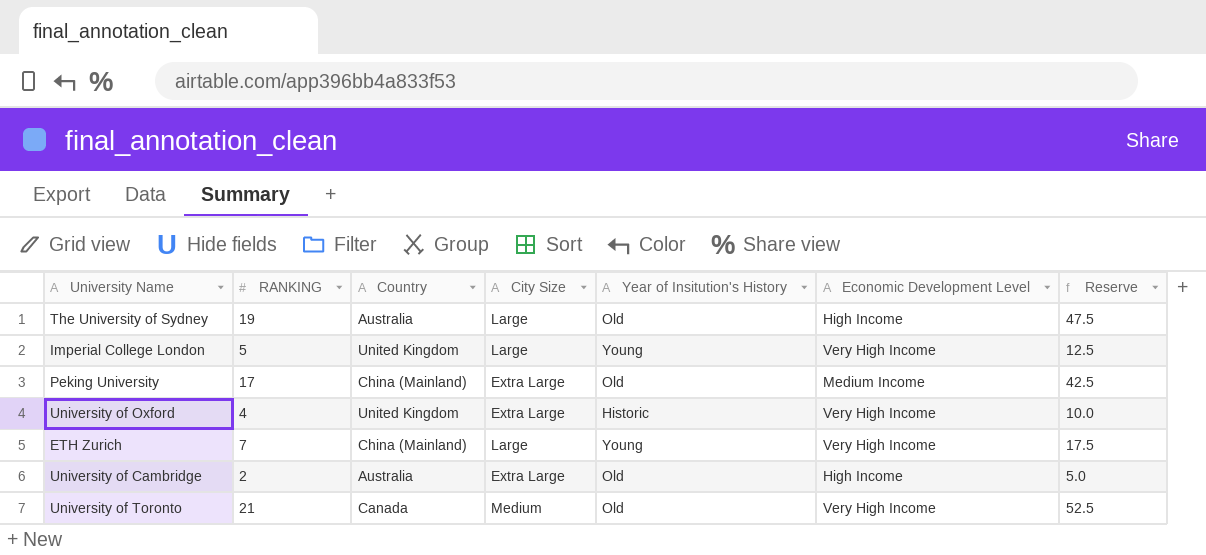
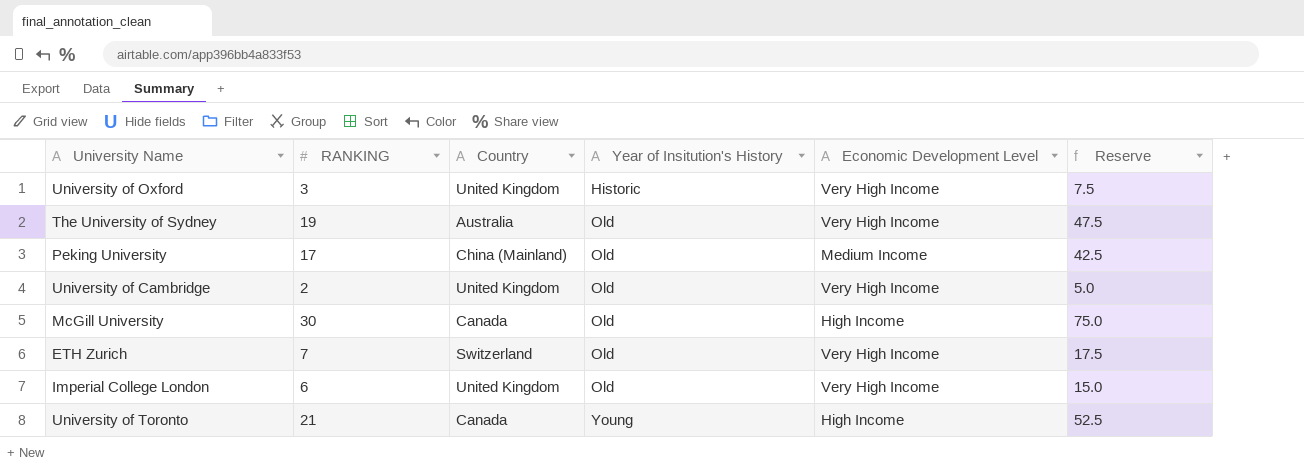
row order: none -> Year of Insitution's History ascending
column City Size | position: 4 -> none
University of Oxford | RANKING: 4 -> 3
University of Oxford | Reserve: 10.0 -> 7.5
The University of Sydney | Economic Development Level: High Income -> Very High Income
University of Cambridge | Country: Australia -> United Kingdom
University of Cambridge | Economic Development Level: High Income -> Very High Income
row McGill University: none -> 30 | Canada | Old | High Income | 75.0
ETH Zurich | Country: China (Mainland) -> Switzerland
ETH Zurich | Year of Insitution's History: Young -> Old
Imperial College London | RANKING: 5 -> 6
Imperial College London | Year of Insitution's History: Young -> Old
Imperial College London | Reserve: 12.5 -> 15.0
University of Toronto | Year of Insitution's History: Old -> Young
University of Toronto | Economic Development Level: Very High Income -> High Income

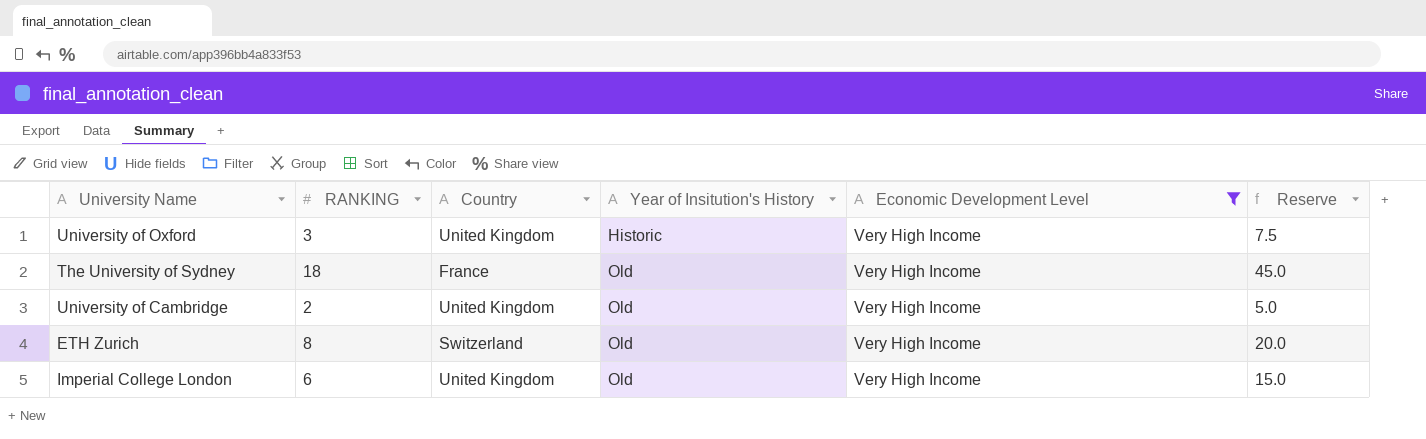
filter: none -> Economic Development Level = Very High Income
The University of Sydney | RANKING: 19 -> 18
The University of Sydney | Country: Australia -> France
The University of Sydney | Reserve: 47.5 -> 45.0
ETH Zurich | RANKING: 7 -> 8
ETH Zurich | Reserve: 17.5 -> 20.0

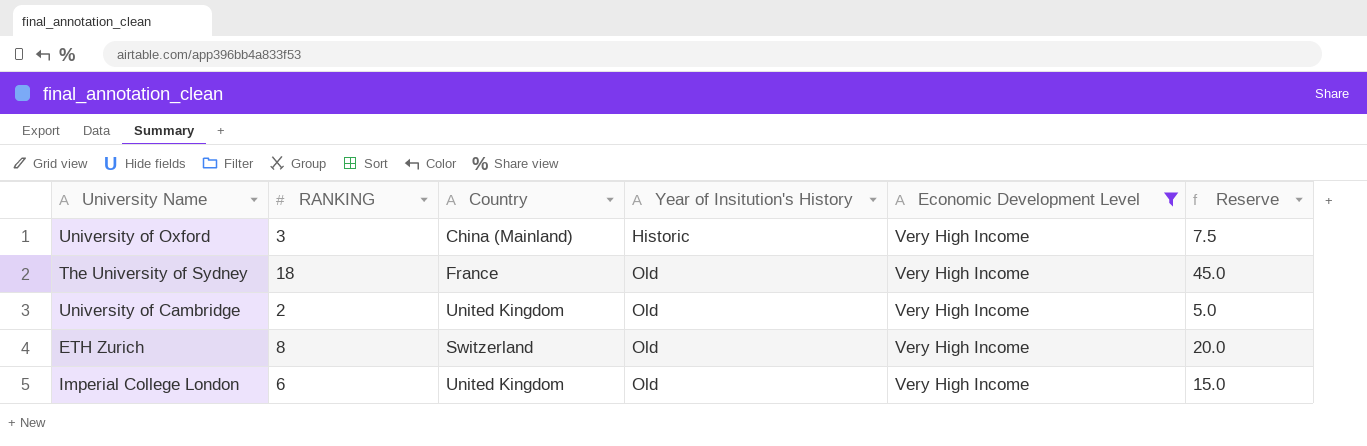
University of Oxford | Country: United Kingdom -> China (Mainland)

